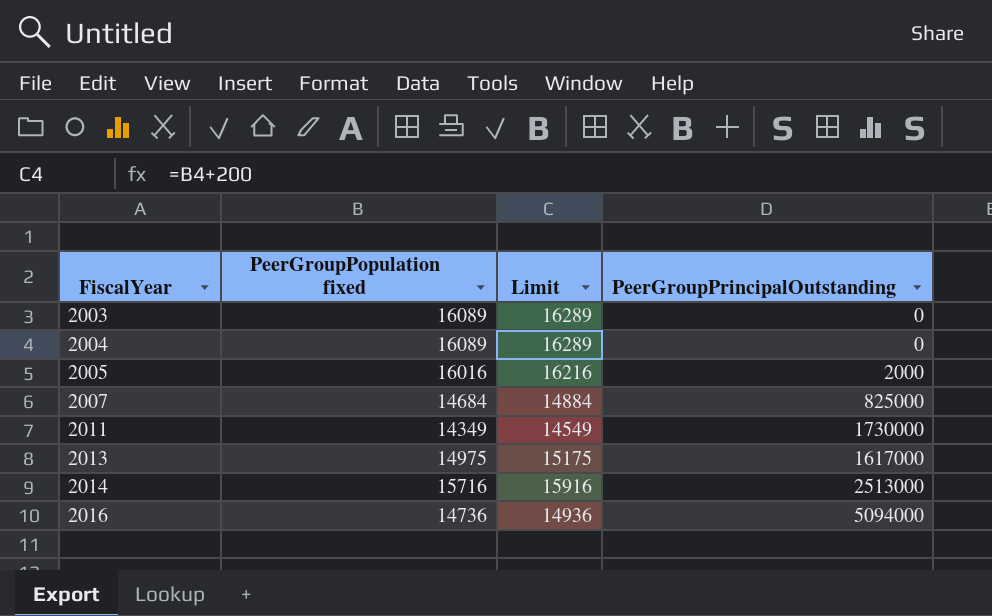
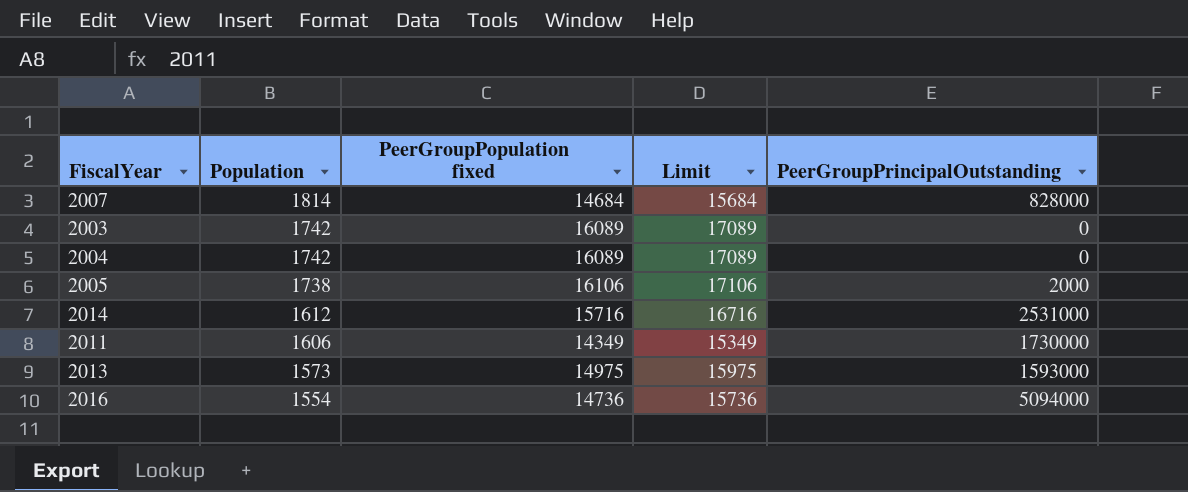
row order: FiscalYear ascending -> Population descending
column Population | position: none -> 2
column Limit | formula: [PeerGroupPopulation fixed] + 200 -> [PeerGroupPopulation fixed] + 1000
2007 | PeerGroupPrincipalOutstanding: 825000 -> 828000
2005 | PeerGroupPopulation fixed: 16016 -> 16106
2014 | PeerGroupPrincipalOutstanding: 2513000 -> 2531000
2013 | PeerGroupPrincipalOutstanding: 1617000 -> 1593000

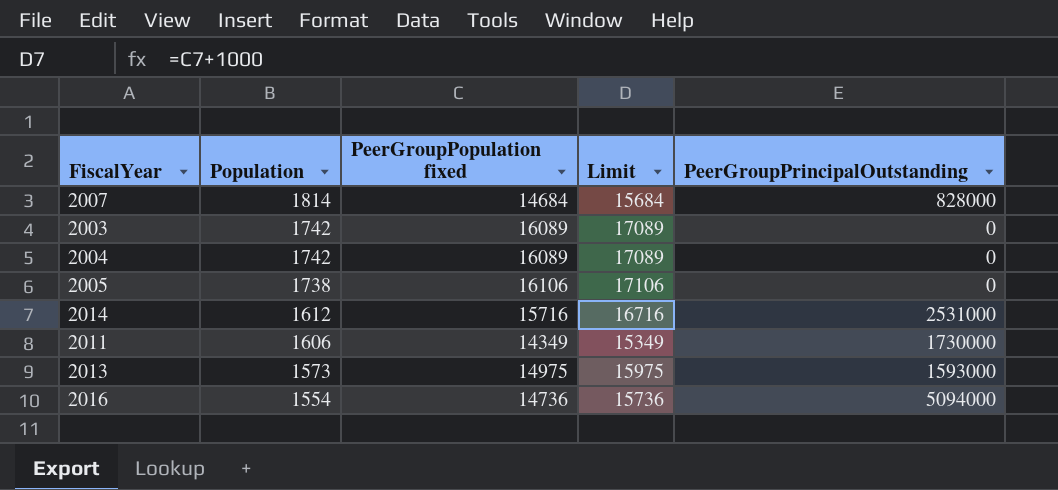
2005 | PeerGroupPrincipalOutstanding: 2000 -> 0

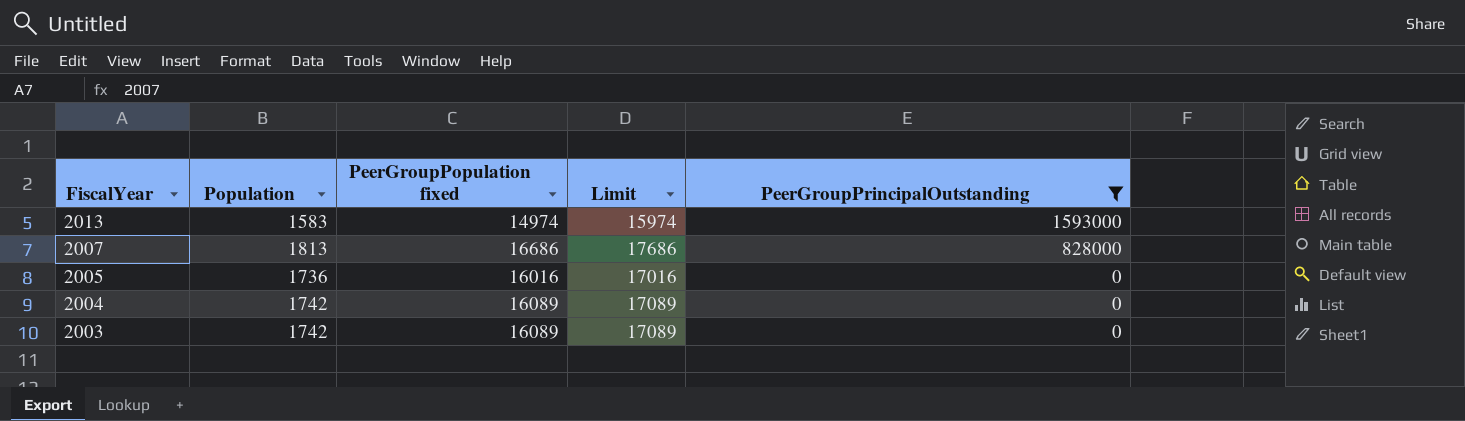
filter: none -> PeerGroupPrincipalOutstanding <= 1593000
row order: Population descending -> FiscalYear descending
2013 | Population: 1573 -> 1583
2013 | PeerGroupPopulation fixed: 14975 -> 14974
2013 | Limit: 15975 -> 15974
2007 | Population: 1814 -> 1813
2007 | PeerGroupPopulation fixed: 14684 -> 16686
2007 | Limit: 15684 -> 17686
2005 | Population: 1738 -> 1736
2005 | PeerGroupPopulation fixed: 16106 -> 16016
2005 | Limit: 17106 -> 17016

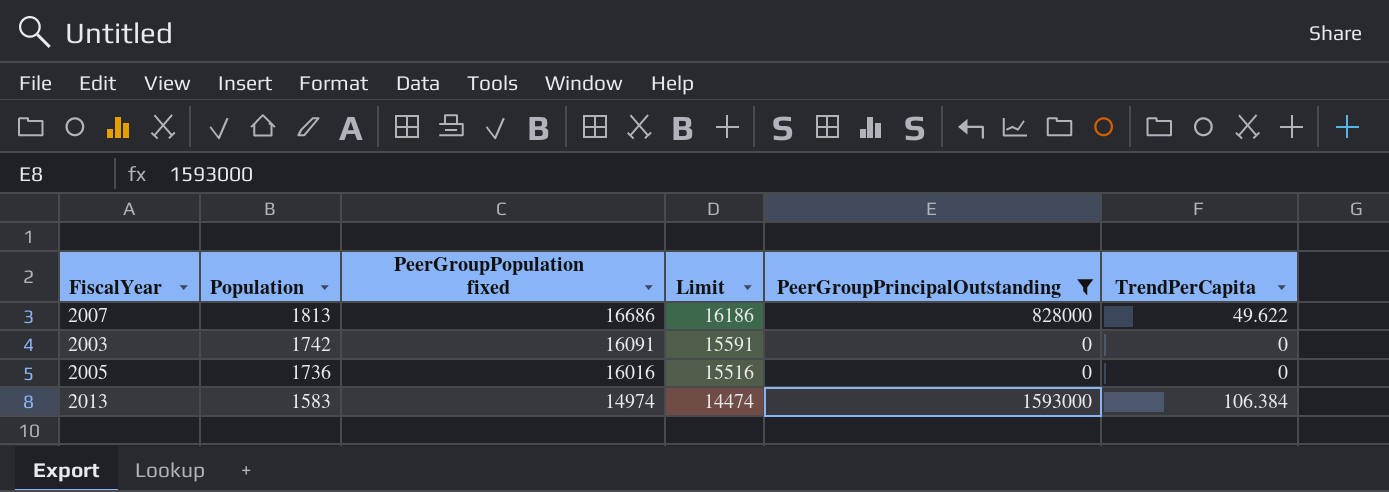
row order: FiscalYear descending -> Population descending
column Limit | formula: [PeerGroupPopulation fixed] + 1000 -> [PeerGroupPopulation fixed] - 500
column TrendPerCapita | formula: none -> [PeerGroupPrincipalOutstanding] / [PeerGroupPopulation fixed]
row 2004: 1742 | 16089 | 17089 | 0 -> none
2003 | PeerGroupPopulation fixed: 16089 -> 16091

